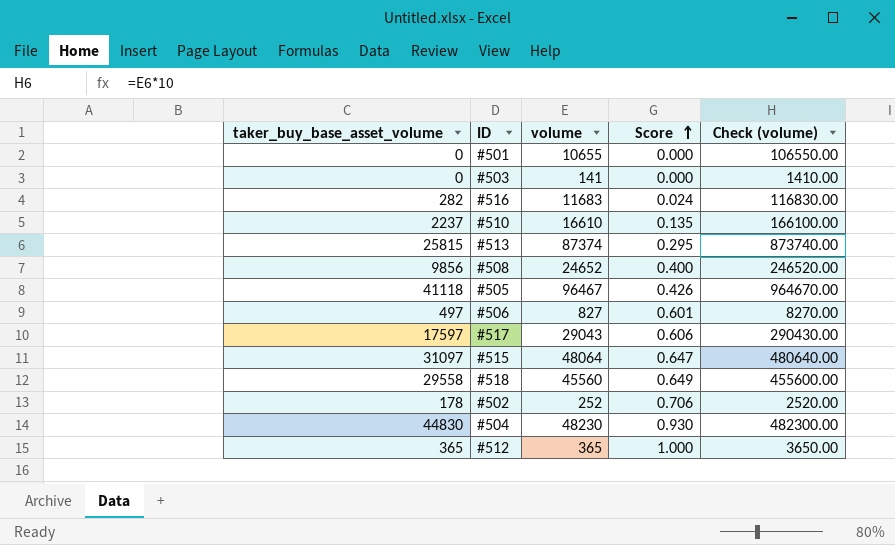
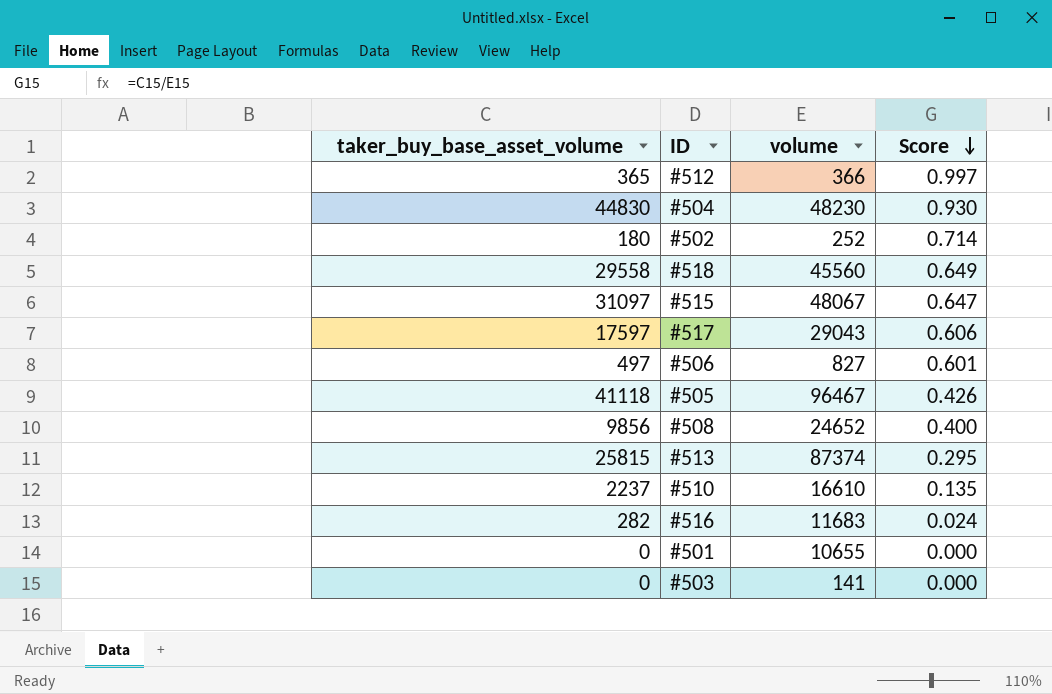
row order: Score ascending -> Score descending
column Check (volume) | formula: [volume] * 10 -> none
#512 | volume: 365 -> 366
#512 | Score: 1.000 -> 0.997
#502 | taker_buy_base_asset_volume: 178 -> 180
#502 | Score: 0.706 -> 0.714
#515 | volume: 48064 -> 48067

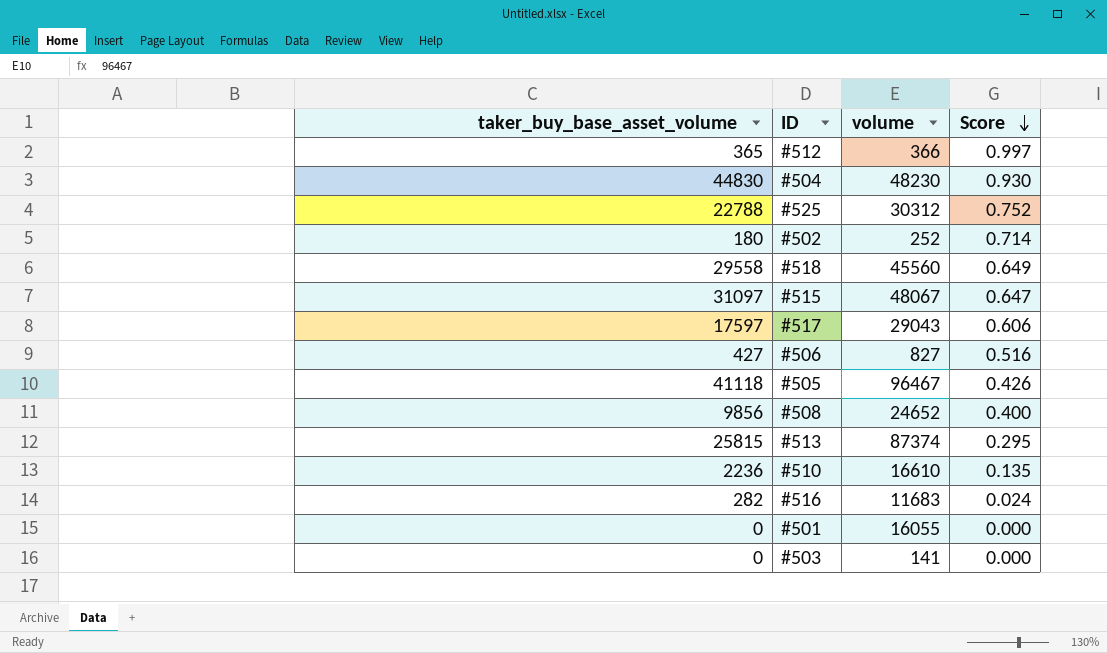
row #525: none -> 22788 | 30312 | 0.752
#506 | taker_buy_base_asset_volume: 497 -> 427
#506 | Score: 0.601 -> 0.516
#510 | taker_buy_base_asset_volume: 2237 -> 2236
#501 | volume: 10655 -> 16055

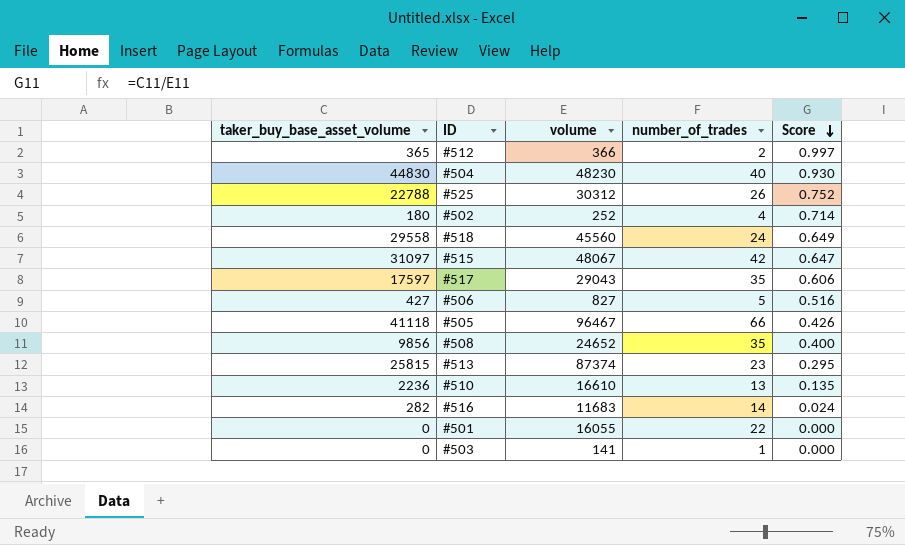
column number_of_trades | position: none -> 4

